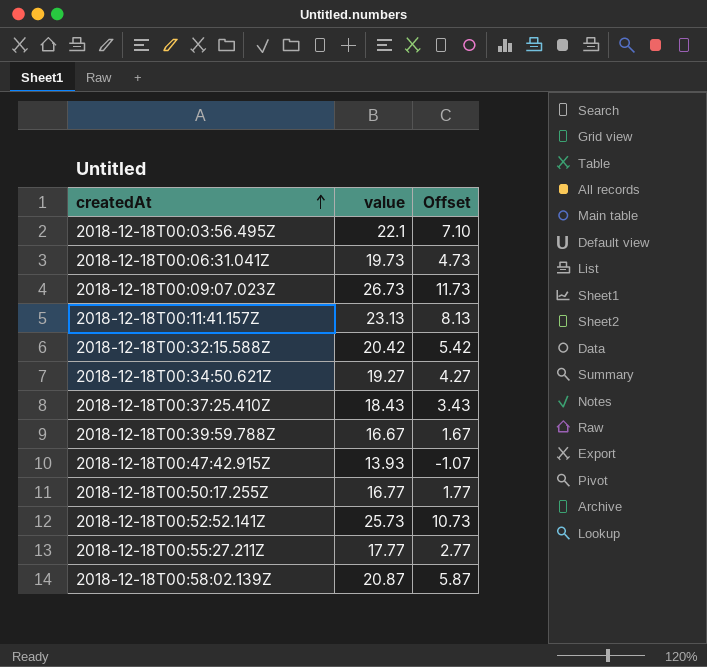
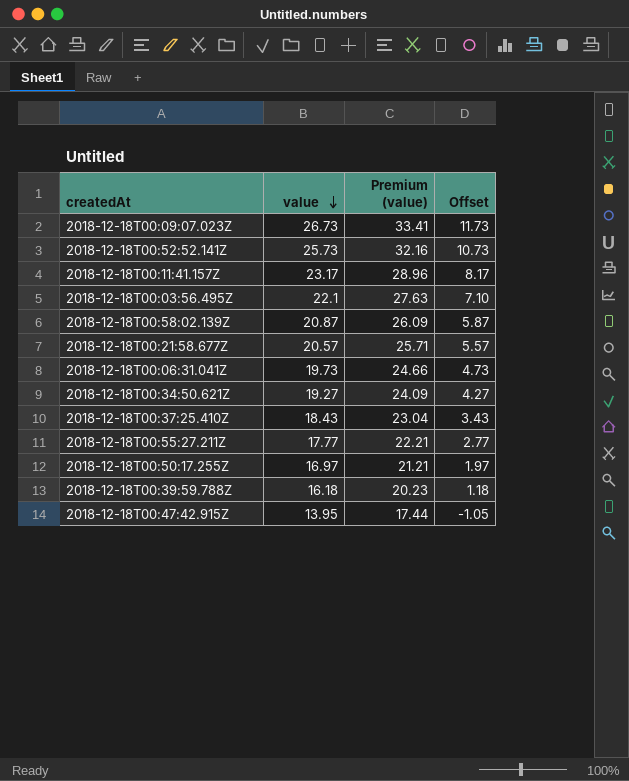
row order: createdAt ascending -> value descending
column Premium (value) | formula: none -> [value] * 1.25
row 2018-12-18T00:32:15.588Z: 20.42 | 5.42 -> none
2018-12-18T00:11:41.157Z | value: 23.13 -> 23.17
2018-12-18T00:11:41.157Z | Offset: 8.13 -> 8.17
row 2018-12-18T00:21:58.677Z: none -> 20.57 | 25.71 | 5.57
2018-12-18T00:50:17.255Z | value: 16.77 -> 16.97
2018-12-18T00:50:17.255Z | Offset: 1.77 -> 1.97
2018-12-18T00:39:59.788Z | value: 16.67 -> 16.18
2018-12-18T00:39:59.788Z | Offset: 1.67 -> 1.18
2018-12-18T00:47:42.915Z | value: 13.93 -> 13.95
2018-12-18T00:47:42.915Z | Offset: -1.07 -> -1.05

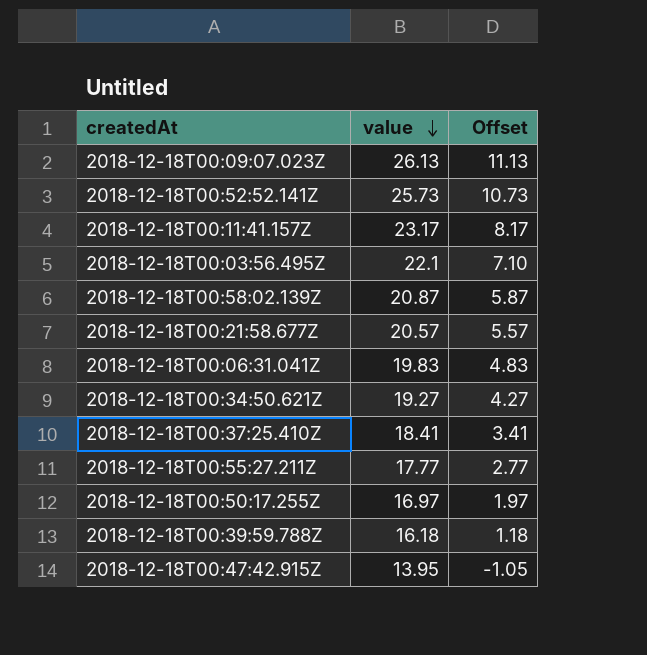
column Premium (value) | formula: [value] * 1.25 -> none
2018-12-18T00:09:07.023Z | value: 26.73 -> 26.13
2018-12-18T00:09:07.023Z | Offset: 11.73 -> 11.13
2018-12-18T00:06:31.041Z | value: 19.73 -> 19.83
2018-12-18T00:06:31.041Z | Offset: 4.73 -> 4.83
2018-12-18T00:37:25.410Z | value: 18.43 -> 18.41
2018-12-18T00:37:25.410Z | Offset: 3.43 -> 3.41

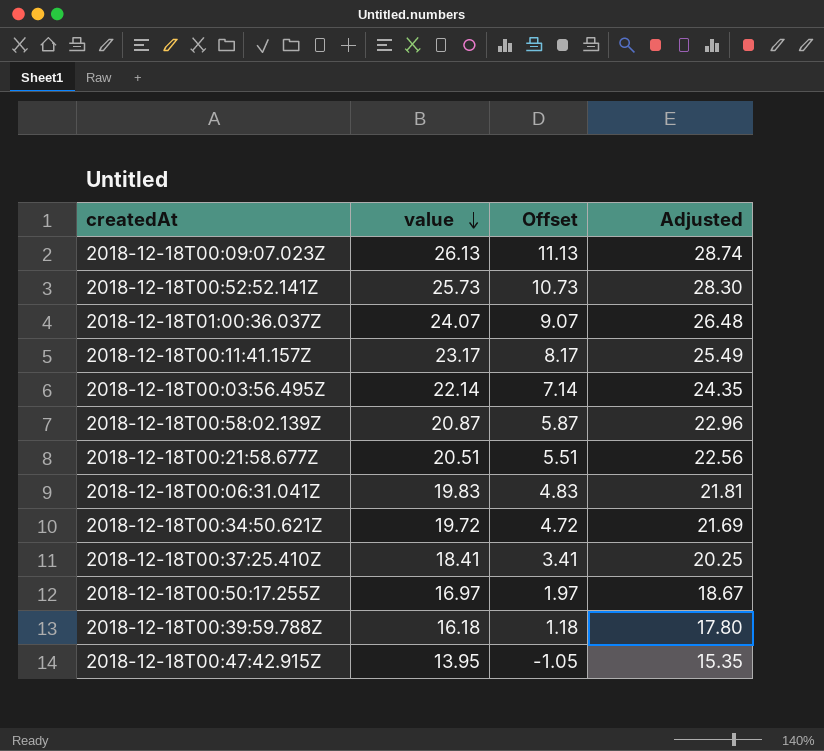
column Adjusted | formula: none -> [value] * 1.1
row 2018-12-18T00:55:27.211Z: 17.77 | 2.77 -> none
row 2018-12-18T01:00:36.037Z: none -> 24.07 | 9.07 | 26.48
2018-12-18T00:03:56.495Z | value: 22.1 -> 22.14
2018-12-18T00:03:56.495Z | Offset: 7.10 -> 7.14
2018-12-18T00:21:58.677Z | value: 20.57 -> 20.51
2018-12-18T00:21:58.677Z | Offset: 5.57 -> 5.51
2018-12-18T00:34:50.621Z | value: 19.27 -> 19.72
2018-12-18T00:34:50.621Z | Offset: 4.27 -> 4.72

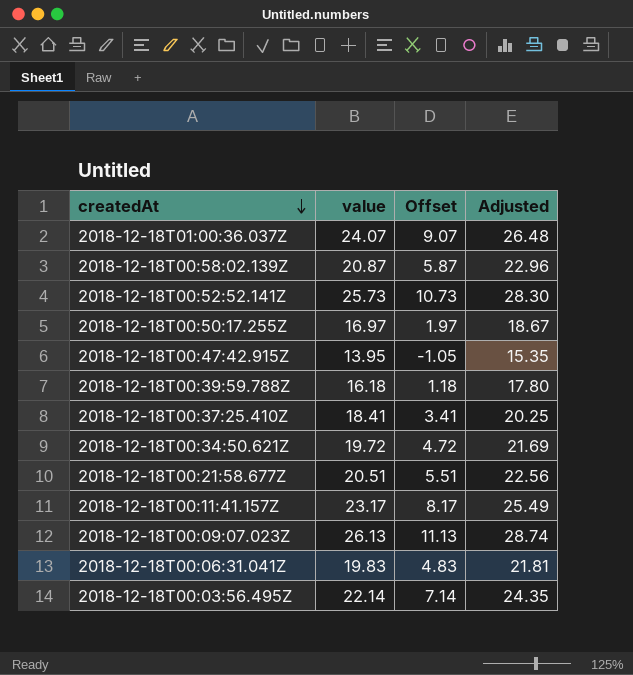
row order: value descending -> createdAt descending

